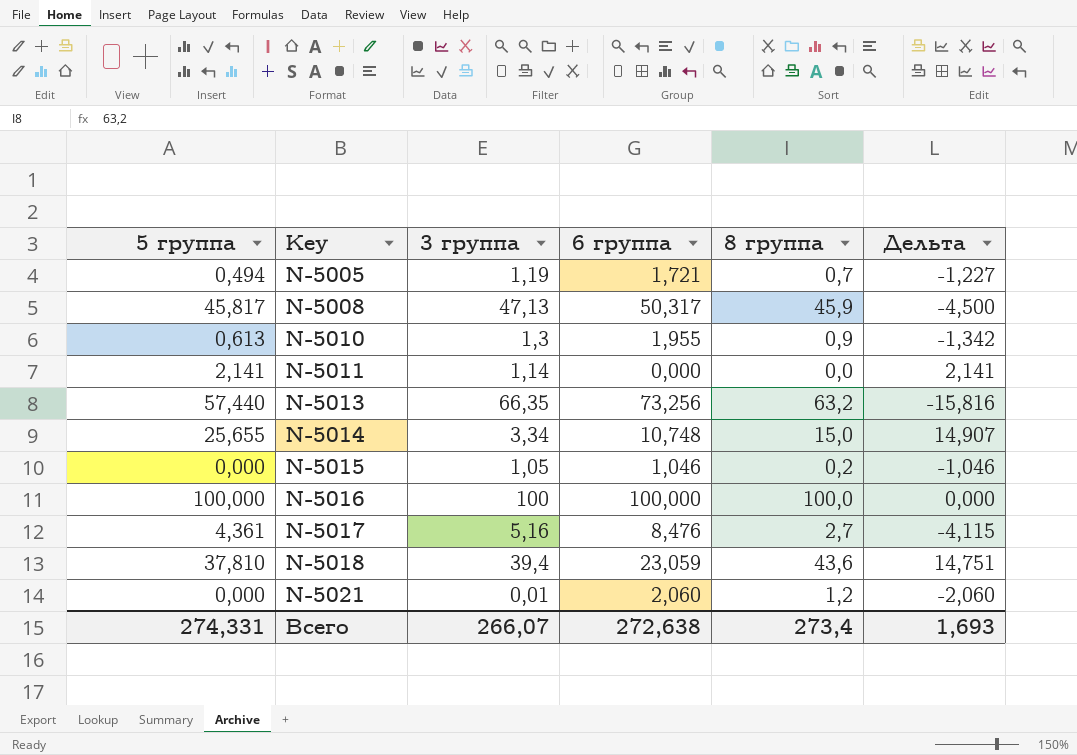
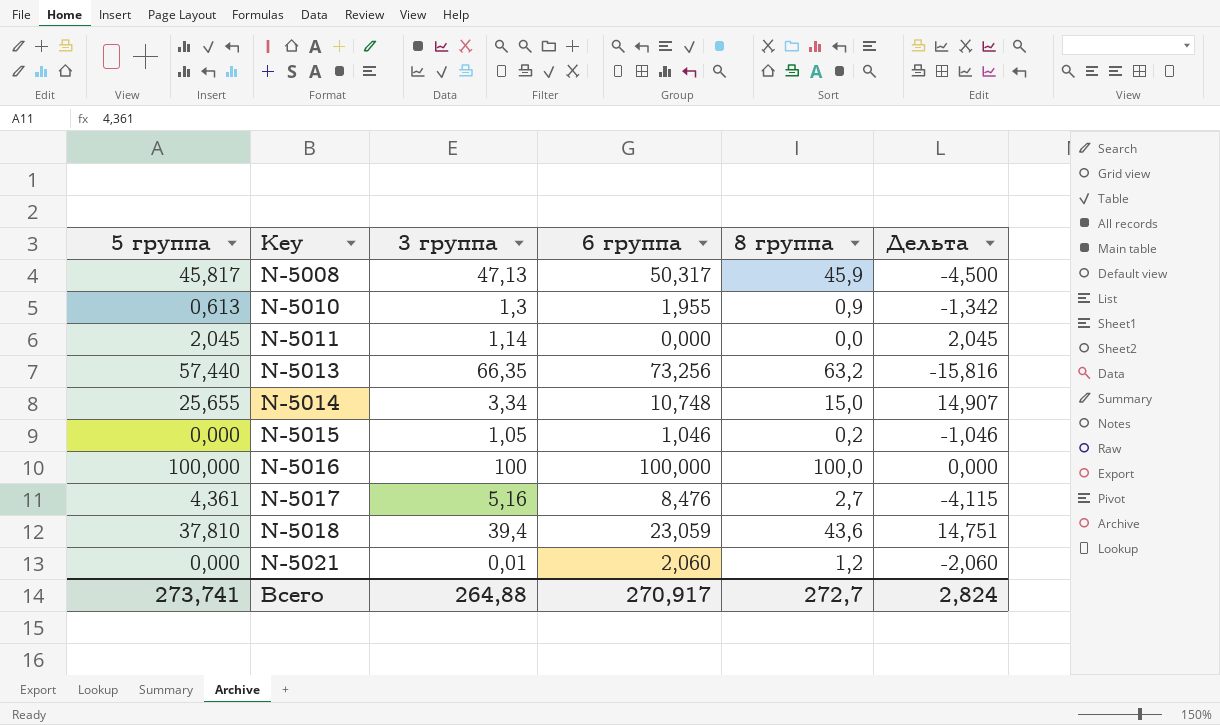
row N-5005: 0,494 | 1,19 | 1,721 | 0,7 | -1,227 -> none
N-5011 | 5 группа: 2,141 -> 2,045
N-5011 | Дельта: 2,141 -> 2,045
Всего | 5 группа: 274,331 -> 273,741
Всего | 3 группа: 266,07 -> 264,88
Всего | 6 группа: 272,638 -> 270,917
Всего | 8 группа: 273,4 -> 272,7
Всего | Дельта: 1,693 -> 2,824

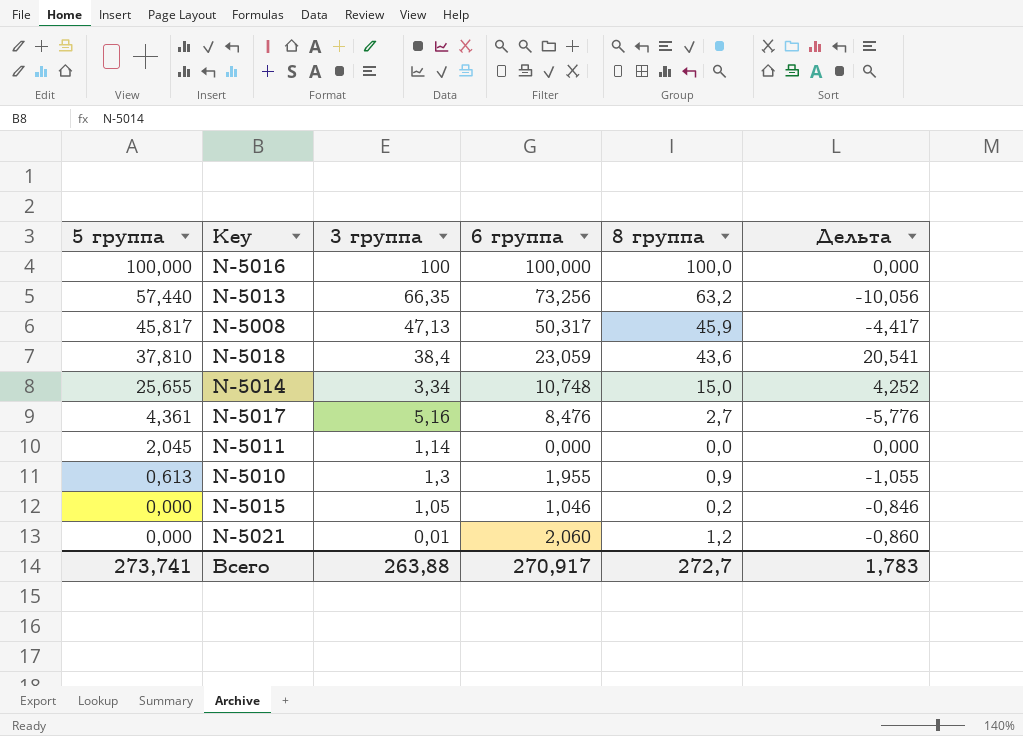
row order: Key ascending -> 5 группа descending
column Дельта | formula: [5 группа] - [6 группа] -> [8 группа] - [6 группа]
N-5018 | 3 группа: 39,4 -> 38,4
Всего | 3 группа: 264,88 -> 263,88
Всего | Дельта: 2,824 -> 1,783

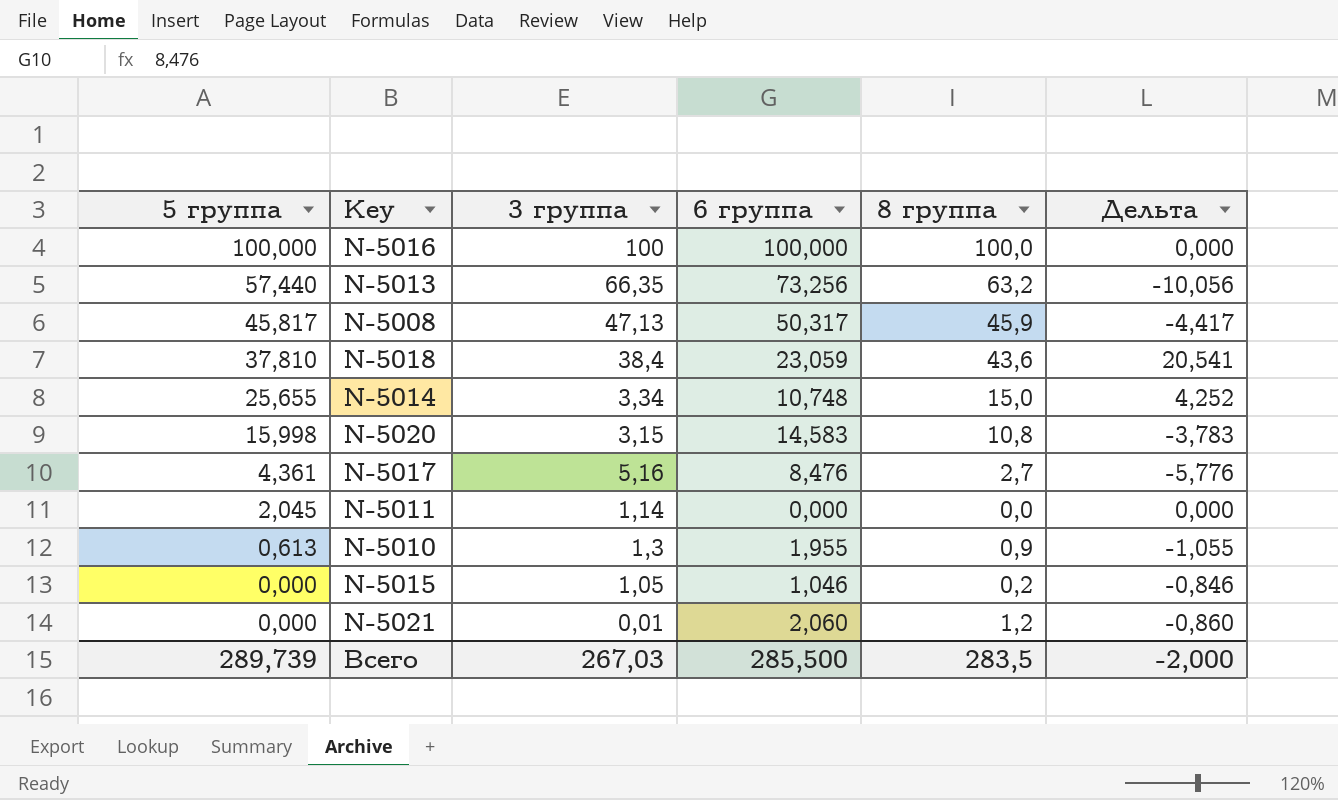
row N-5020: none -> 15,998 | 3,15 | 14,583 | 10,8 | -3,783
Всего | 5 группа: 273,741 -> 289,739
Всего | 3 группа: 263,88 -> 267,03
Всего | 6 группа: 270,917 -> 285,500
Всего | 8 группа: 272,7 -> 283,5
Всего | Дельта: 1,783 -> -2,000

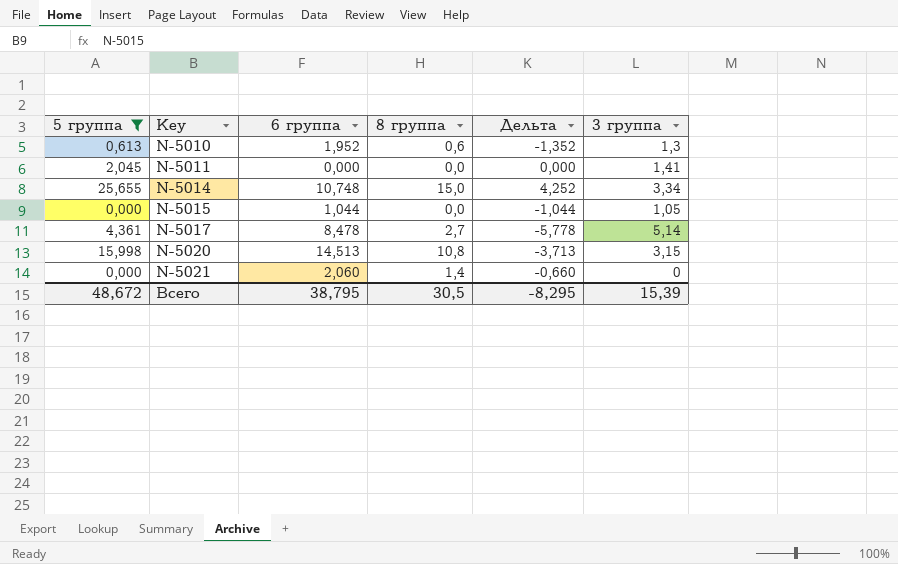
filter: none -> 5 группа <= 25,655
row order: 5 группа descending -> Key ascending
column 3 группа | position: 3 -> 6
N-5010 | 6 группа: 1,955 -> 1,952
N-5010 | 8 группа: 0,9 -> 0,6
N-5010 | Дельта: -1,055 -> -1,352
N-5011 | 3 группа: 1,14 -> 1,41
N-5015 | 6 группа: 1,046 -> 1,044
N-5015 | 8 группа: 0,2 -> 0,0
N-5015 | Дельта: -0,846 -> -1,044
N-5017 | 6 группа: 8,476 -> 8,478
N-5017 | Дельта: -5,776 -> -5,778
N-5017 | 3 группа: 5,16 -> 5,14
N-5020 | 6 группа: 14,583 -> 14,513
N-5020 | Дельта: -3,783 -> -3,713
N-5021 | 8 группа: 1,2 -> 1,4
N-5021 | Дельта: -0,860 -> -0,660
N-5021 | 3 группа: 0,01 -> 0
Всего | 5 группа: 289,739 -> 48,672
Всего | 6 группа: 285,500 -> 38,795
Всего | 8 группа: 283,5 -> 30,5
Всего | Дельта: -2,000 -> -8,295
Всего | 3 группа: 267,03 -> 15,39

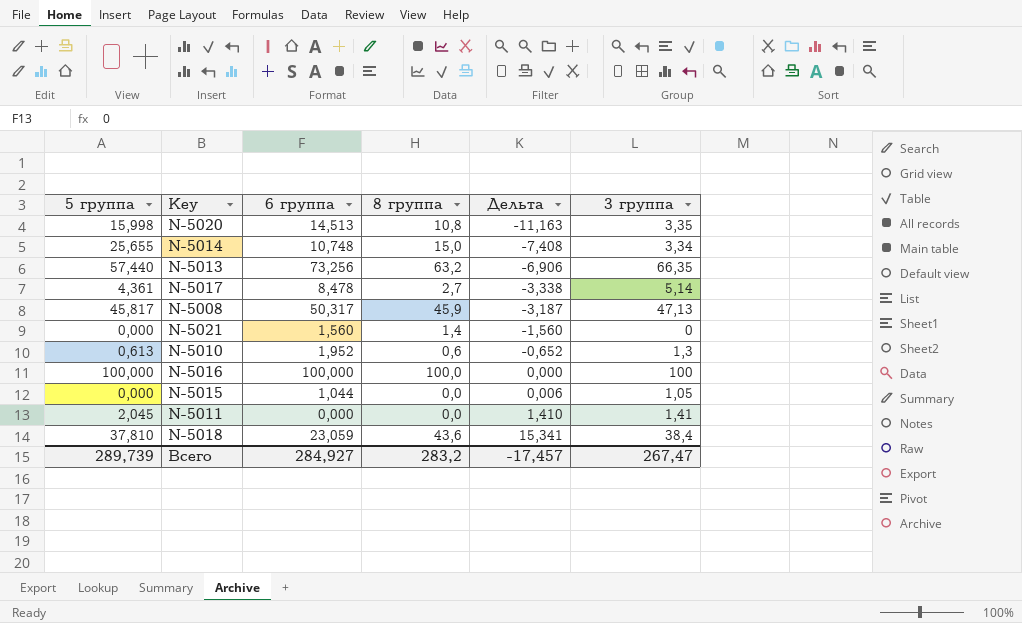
filter: 5 группа <= 25,655 -> none
row order: Key ascending -> Дельта ascending
column Дельта | formula: [8 группа] - [6 группа] -> [3 группа] - [6 группа]
N-5020 | 3 группа: 3,15 -> 3,35
N-5021 | 6 группа: 2,060 -> 1,560
Всего | 5 группа: 48,672 -> 289,739
Всего | 6 группа: 38,795 -> 284,927
Всего | 8 группа: 30,5 -> 283,2
Всего | Дельта: -8,295 -> -17,457
Всего | 3 группа: 15,39 -> 267,47

